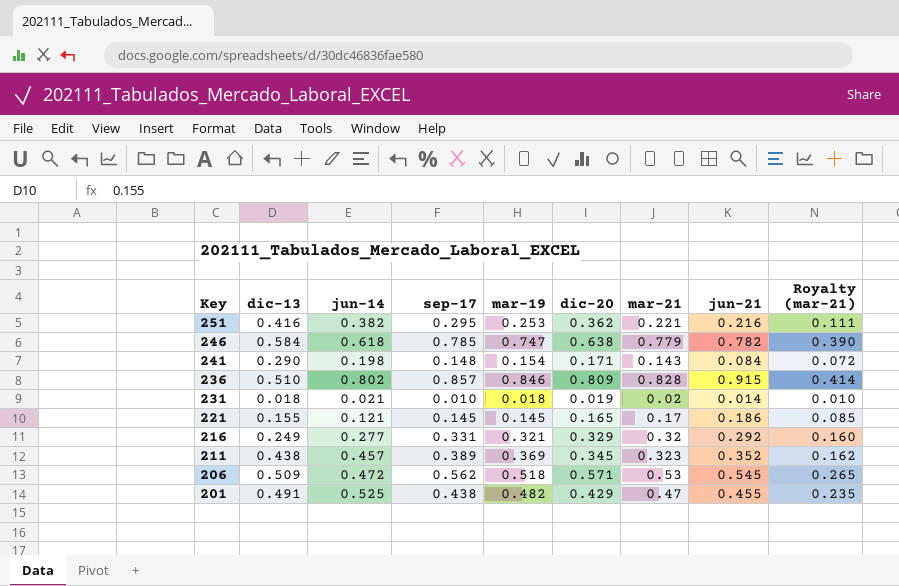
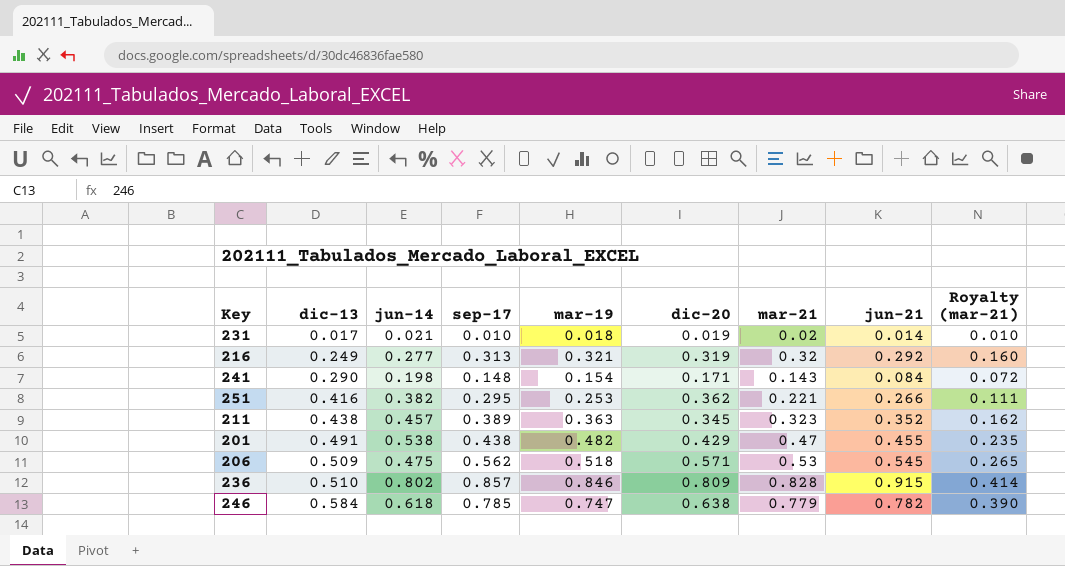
row order: Key descending -> dic-13 ascending
row 221: 0.155 | 0.121 | 0.145 | 0.145 | 0.165 | 0.17 | 0.186 | 0.085 -> none
231 | dic-13: 0.018 -> 0.017
216 | sep-17: 0.331 -> 0.313
216 | dic-20: 0.329 -> 0.319
251 | jun-21: 0.216 -> 0.266
211 | mar-19: 0.369 -> 0.363
201 | jun-14: 0.525 -> 0.538
206 | jun-14: 0.472 -> 0.475

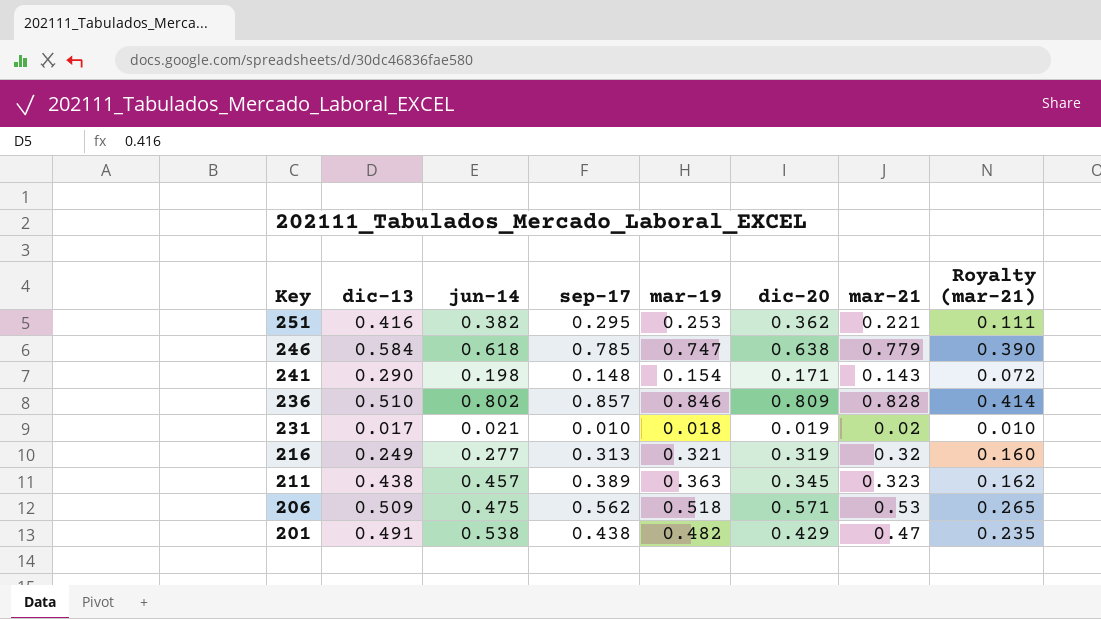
row order: dic-13 ascending -> Key descending
column jun-21 | position: 8 -> none

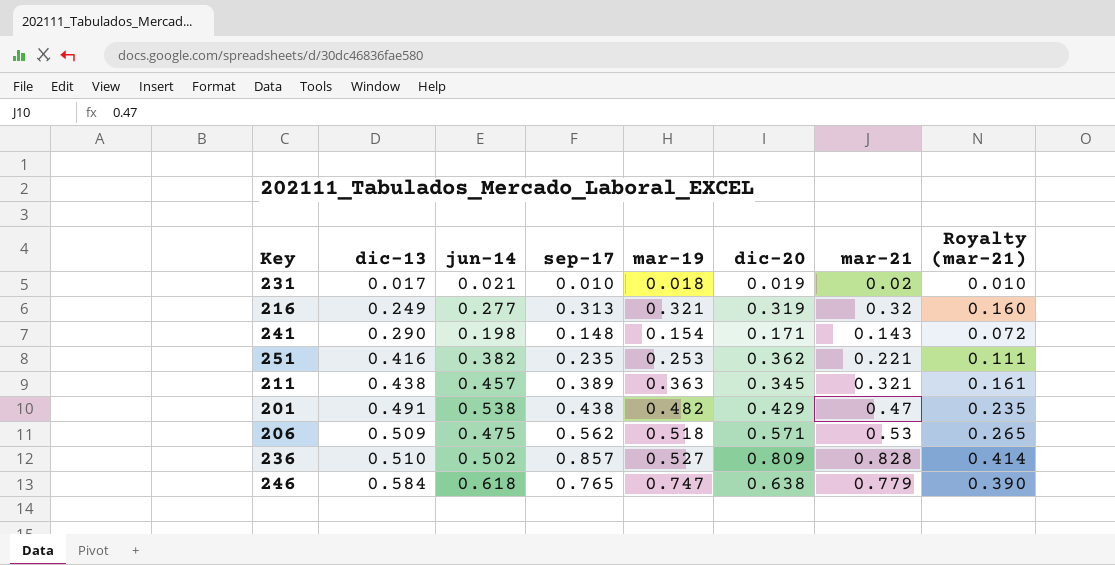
row order: Key descending -> dic-13 ascending
251 | sep-17: 0.295 -> 0.235
211 | mar-21: 0.323 -> 0.321
211 | Royalty (mar-21): 0.162 -> 0.161
236 | jun-14: 0.802 -> 0.502
236 | mar-19: 0.846 -> 0.527
246 | sep-17: 0.785 -> 0.765

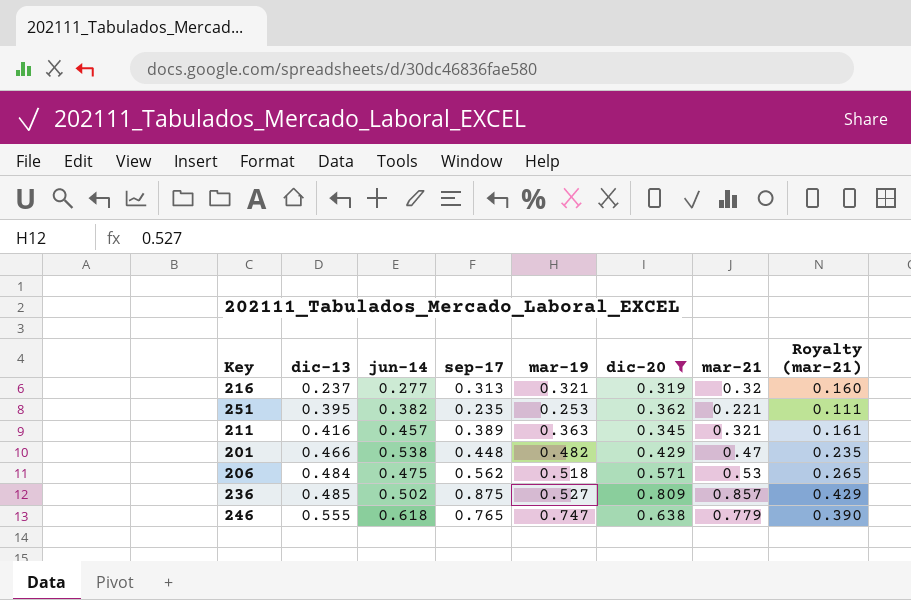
filter: none -> dic-20 >= 0.319
216 | dic-13: 0.249 -> 0.237
251 | dic-13: 0.416 -> 0.395
211 | dic-13: 0.438 -> 0.416
201 | dic-13: 0.491 -> 0.466
201 | sep-17: 0.438 -> 0.448
206 | dic-13: 0.509 -> 0.484
236 | dic-13: 0.510 -> 0.485
236 | sep-17: 0.857 -> 0.875
236 | mar-21: 0.828 -> 0.857
236 | Royalty (mar-21): 0.414 -> 0.429
246 | dic-13: 0.584 -> 0.555

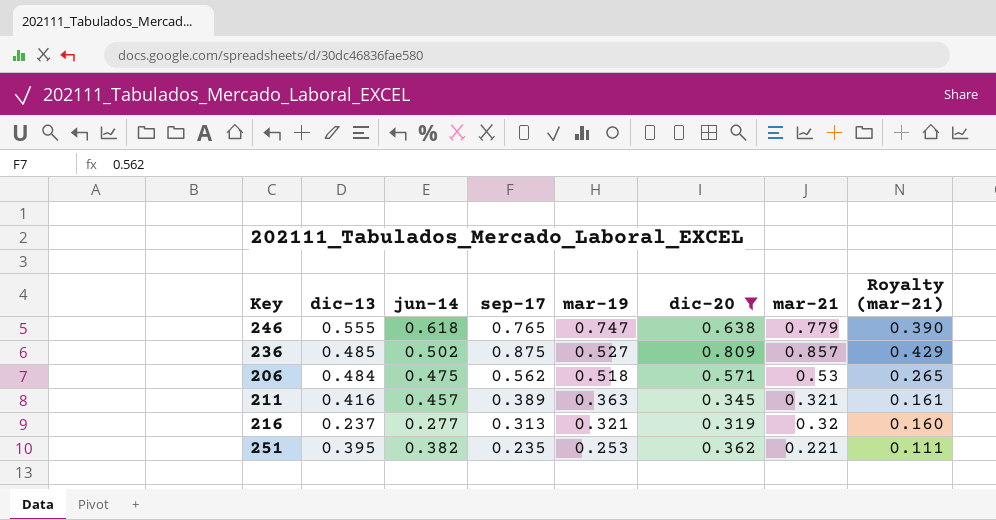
row order: dic-13 ascending -> mar-19 descending
row 201: 0.466 | 0.538 | 0.448 | 0.482 | 0.429 | 0.47 | 0.235 -> none

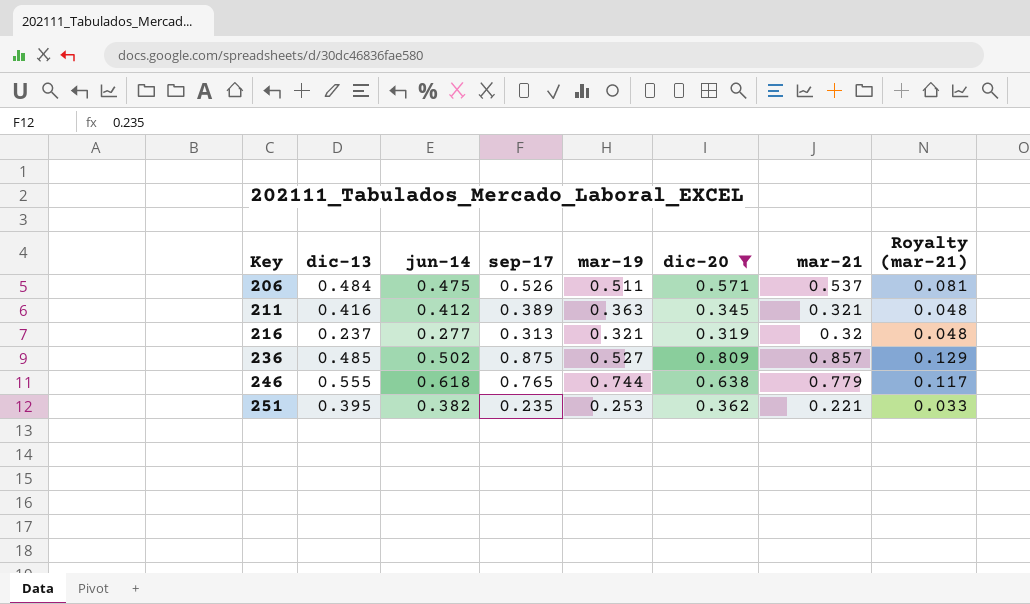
row order: mar-19 descending -> Key ascending
column Royalty (mar-21) | formula: [mar-21] * 0.5 -> [mar-21] * 0.15
206 | sep-17: 0.562 -> 0.526
206 | mar-19: 0.518 -> 0.511
206 | mar-21: 0.53 -> 0.537
211 | jun-14: 0.457 -> 0.412
246 | mar-19: 0.747 -> 0.744

